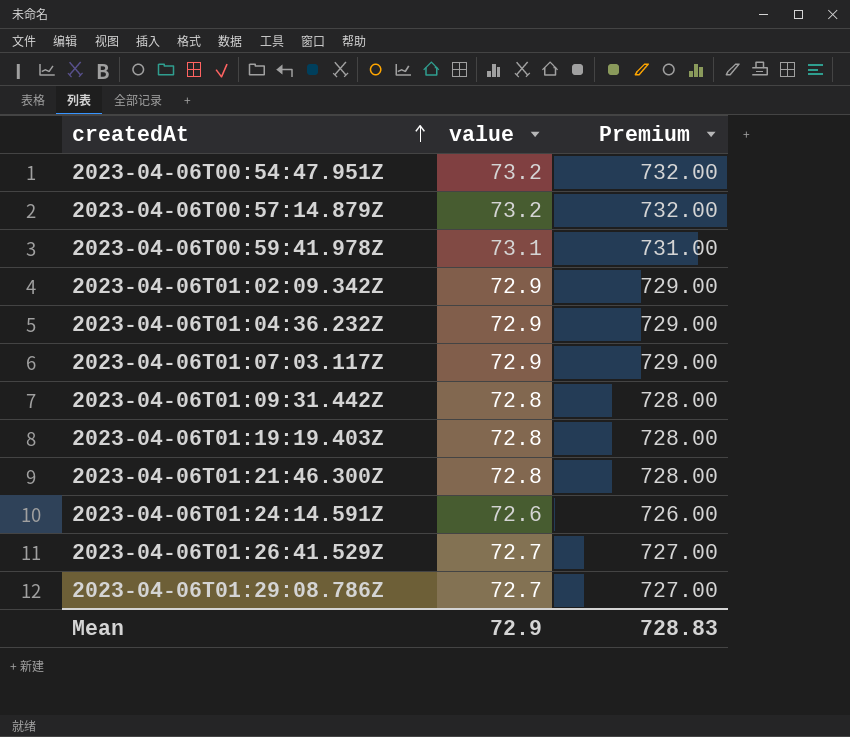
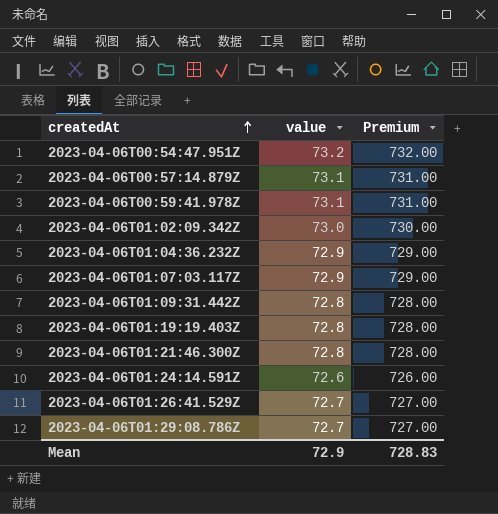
2023-04-06T00:57:14.879Z | value: 73.2 -> 73.1
2023-04-06T00:57:14.879Z | Premium: 732.00 -> 731.00
2023-04-06T01:02:09.342Z | value: 72.9 -> 73.0
2023-04-06T01:02:09.342Z | Premium: 729.00 -> 730.00

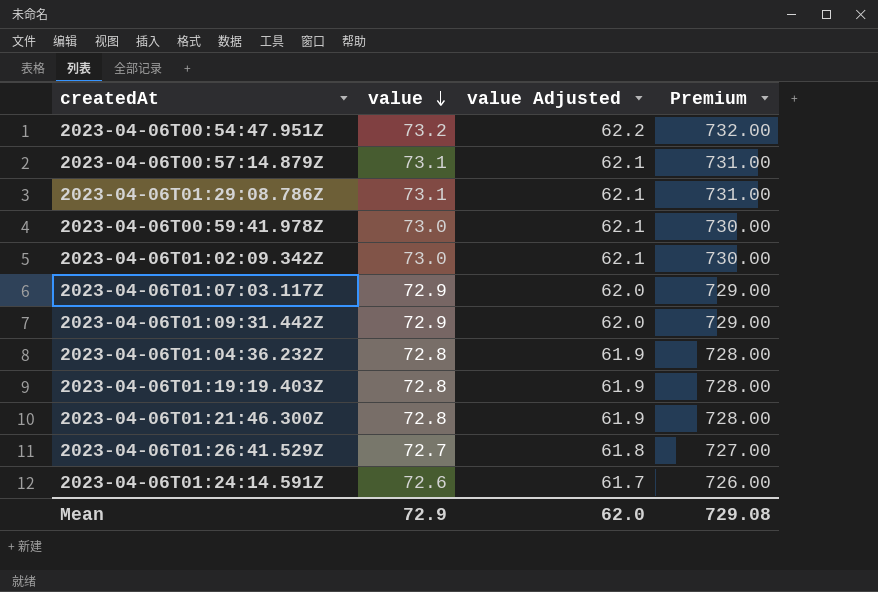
row order: createdAt ascending -> value descending
column value Adjusted | formula: none -> [value] * 0.85
2023-04-06T01:29:08.786Z | value: 72.7 -> 73.1
2023-04-06T01:29:08.786Z | Premium: 727.00 -> 731.00
2023-04-06T00:59:41.978Z | value: 73.1 -> 73.0
2023-04-06T00:59:41.978Z | Premium: 731.00 -> 730.00
2023-04-06T01:09:31.442Z | value: 72.8 -> 72.9
2023-04-06T01:09:31.442Z | Premium: 728.00 -> 729.00
2023-04-06T01:04:36.232Z | value: 72.9 -> 72.8
2023-04-06T01:04:36.232Z | Premium: 729.00 -> 728.00
Mean | Premium: 728.83 -> 729.08

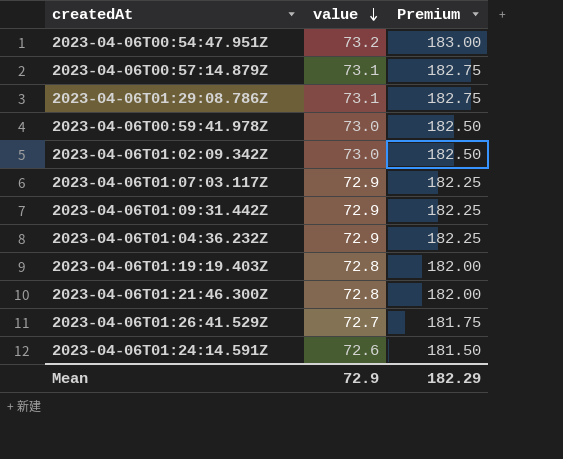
column value Adjusted | formula: [value] * 0.85 -> none
column Premium | formula: [value] * 10 -> [value] * 2.5
2023-04-06T01:04:36.232Z | value: 72.8 -> 72.9
Mean | Premium: 729.08 -> 182.29

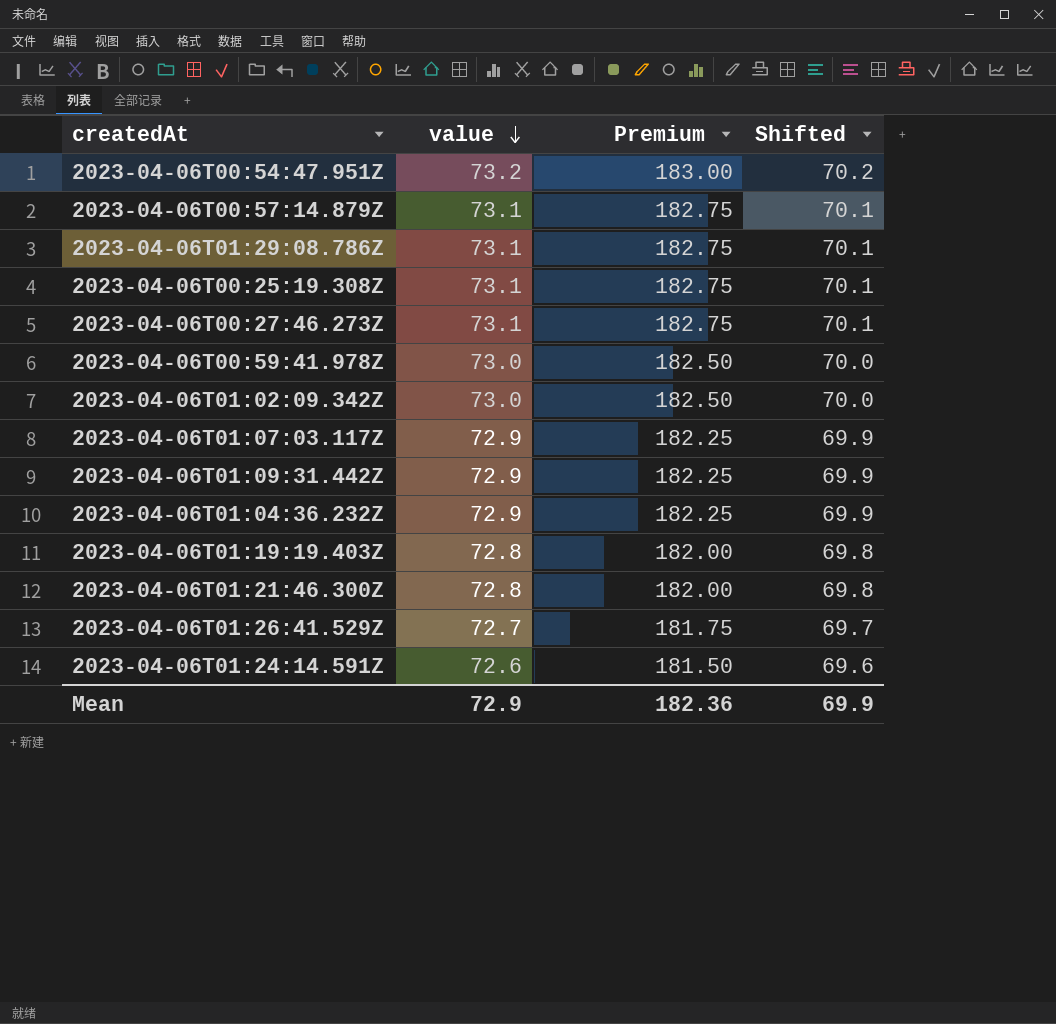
column Shifted | formula: none -> [value] - 3
row 2023-04-06T00:25:19.308Z: none -> 73.1 | 182.75 | 70.1
row 2023-04-06T00:27:46.273Z: none -> 73.1 | 182.75 | 70.1
Mean | Premium: 182.29 -> 182.36

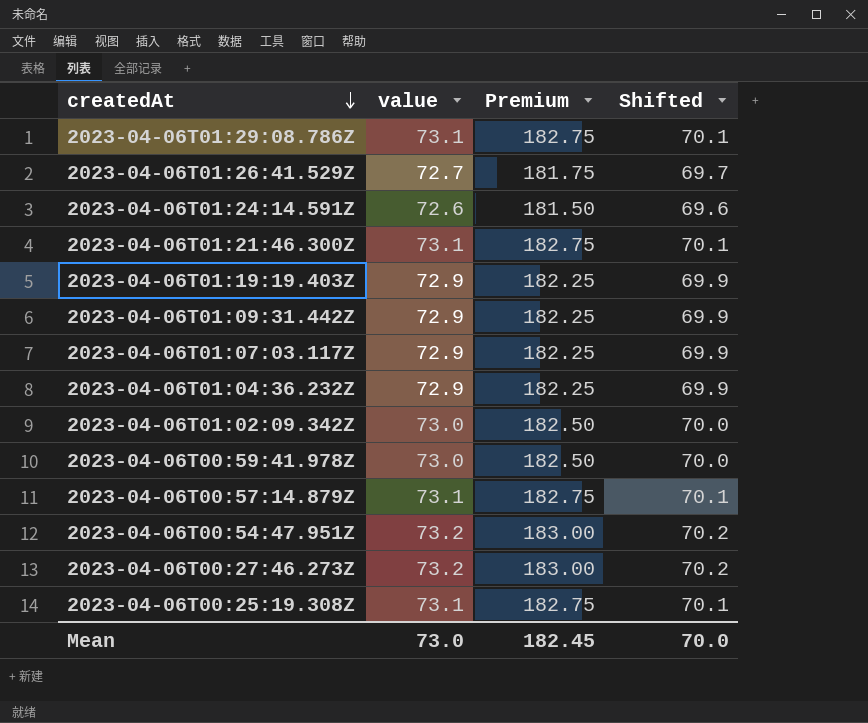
row order: value descending -> createdAt descending
2023-04-06T01:21:46.300Z | value: 72.8 -> 73.1
2023-04-06T01:21:46.300Z | Premium: 182.00 -> 182.75
2023-04-06T01:21:46.300Z | Shifted: 69.8 -> 70.1
2023-04-06T01:19:19.403Z | value: 72.8 -> 72.9
2023-04-06T01:19:19.403Z | Premium: 182.00 -> 182.25
2023-04-06T01:19:19.403Z | Shifted: 69.8 -> 69.9
2023-04-06T00:27:46.273Z | value: 73.1 -> 73.2
2023-04-06T00:27:46.273Z | Premium: 182.75 -> 183.00
2023-04-06T00:27:46.273Z | Shifted: 70.1 -> 70.2
Mean | value: 72.9 -> 73.0
Mean | Premium: 182.36 -> 182.45
Mean | Shifted: 69.9 -> 70.0

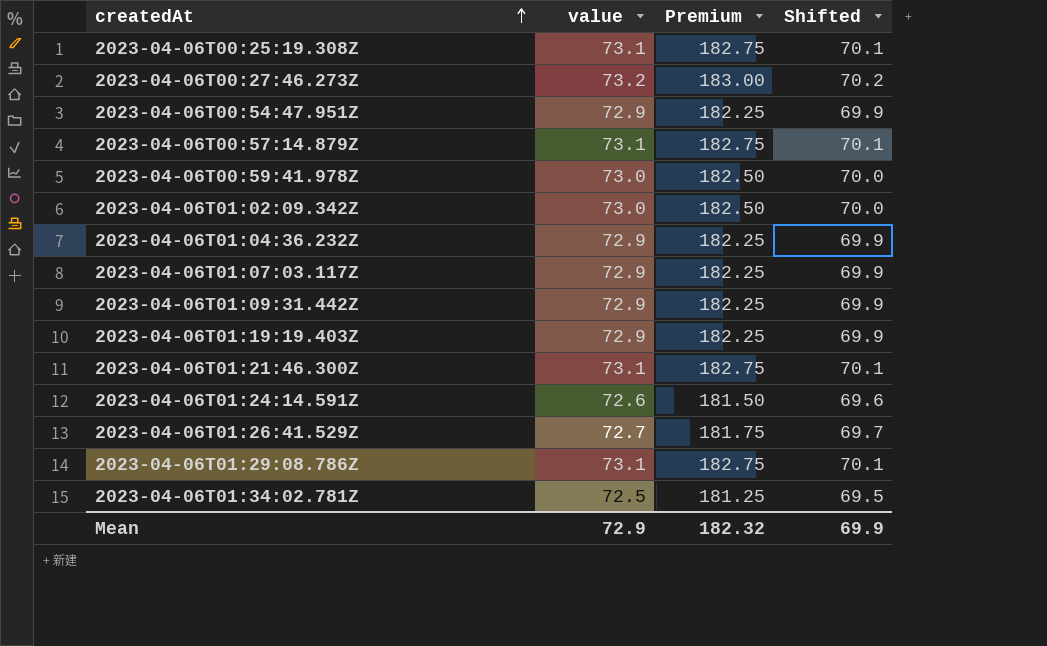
row order: createdAt descending -> createdAt ascending
2023-04-06T00:54:47.951Z | value: 73.2 -> 72.9
2023-04-06T00:54:47.951Z | Premium: 183.00 -> 182.25
2023-04-06T00:54:47.951Z | Shifted: 70.2 -> 69.9
row 2023-04-06T01:34:02.781Z: none -> 72.5 | 181.25 | 69.5
Mean | value: 73.0 -> 72.9
Mean | Premium: 182.45 -> 182.32
Mean | Shifted: 70.0 -> 69.9

